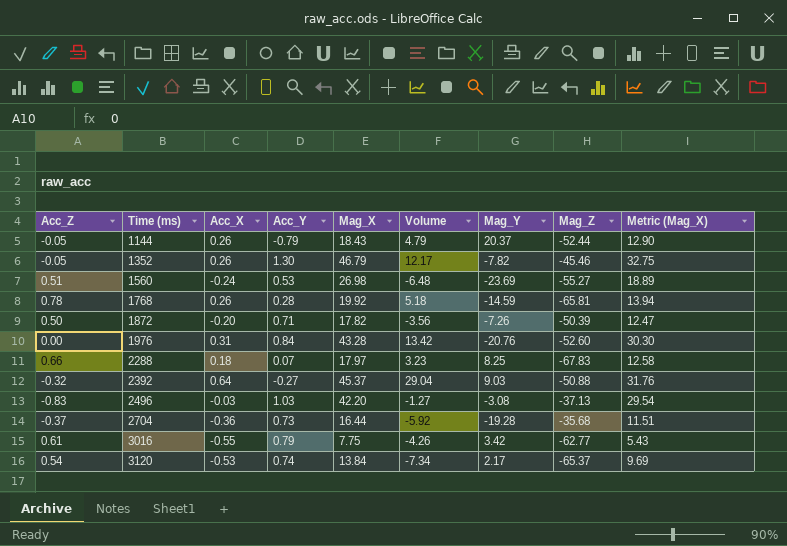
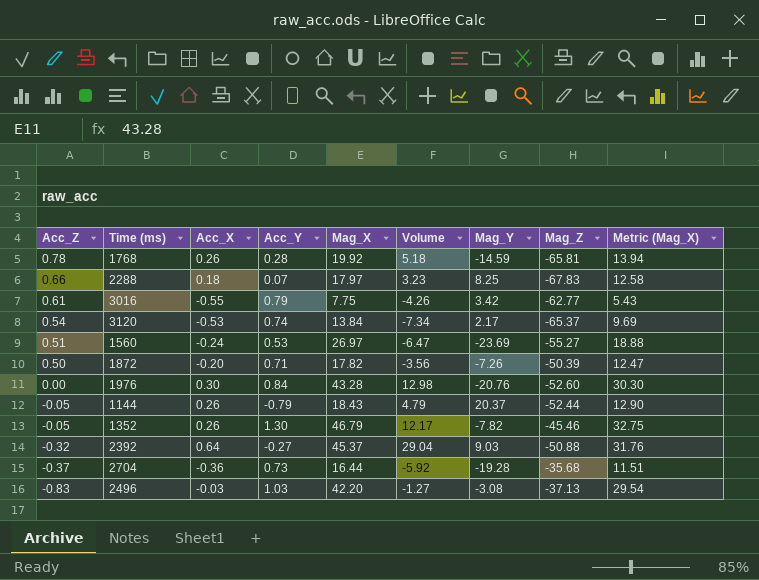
row order: Time (ms) ascending -> Acc_Z descending
1560 | Mag_X: 26.98 -> 26.97
1560 | Volume: -6.48 -> -6.47
1560 | Metric (Mag_X): 18.89 -> 18.88
1976 | Acc_X: 0.31 -> 0.30
1976 | Volume: 13.42 -> 12.98

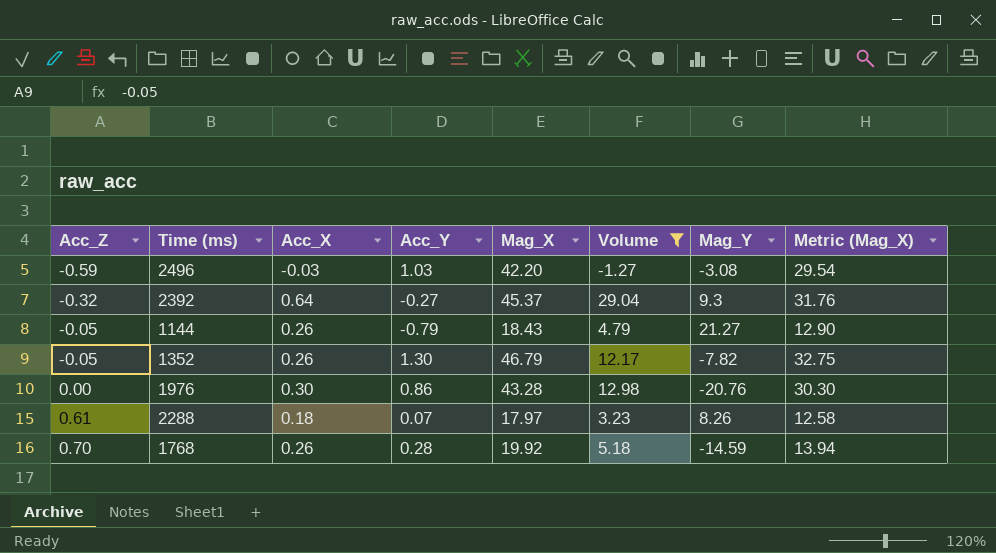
filter: none -> Volume >= -1.27
row order: Acc_Z descending -> Acc_Z ascending
column Mag_Z | position: 8 -> none
2496 | Acc_Z: -0.83 -> -0.59
2392 | Mag_Y: 9.03 -> 9.3
1144 | Mag_Y: 20.37 -> 21.27
1976 | Acc_Y: 0.84 -> 0.86
2288 | Acc_Z: 0.66 -> 0.61
2288 | Mag_Y: 8.25 -> 8.26
1768 | Acc_Z: 0.78 -> 0.70

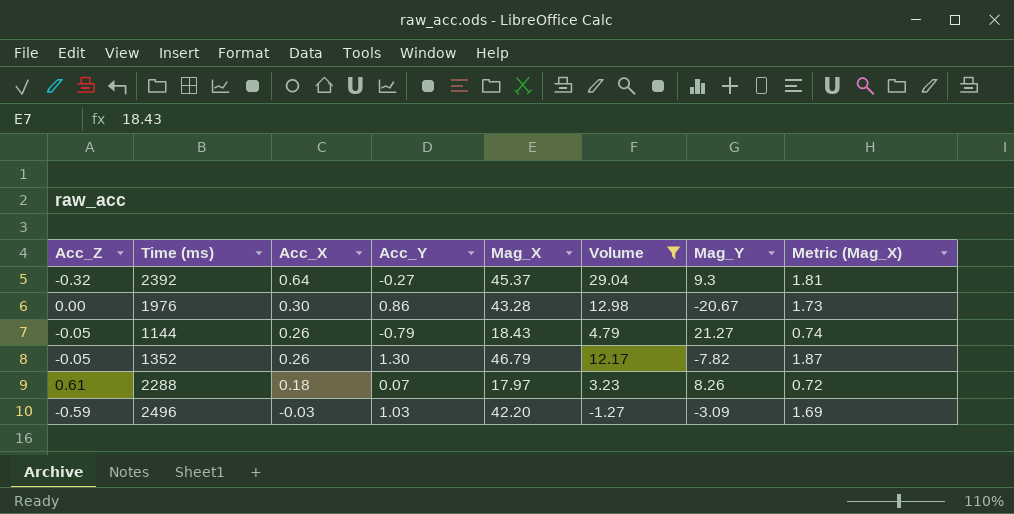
row order: Acc_Z ascending -> Acc_X descending
column Metric (Mag_X) | formula: [Mag_X] * 0.7 -> [Mag_X] * 0.04
row 1768: 0.70 | 0.26 | 0.28 | 19.92 | 5.18 | -14.59 | 13.94 -> none
1976 | Mag_Y: -20.76 -> -20.67
2496 | Mag_Y: -3.08 -> -3.09

